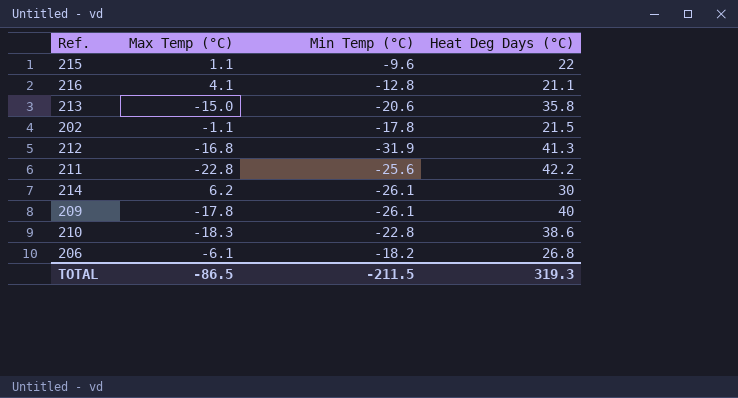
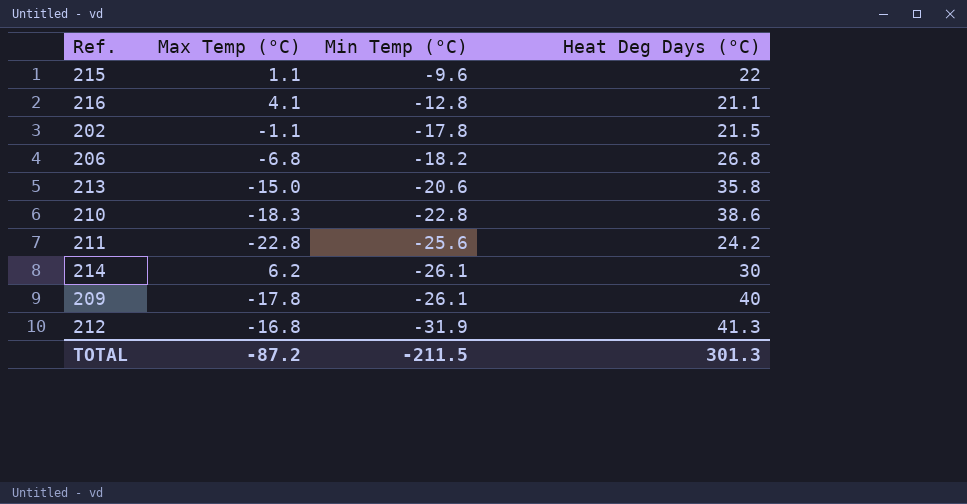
row order: none -> Min Temp (°C) descending
206 | Max Temp (°C): -6.1 -> -6.8
211 | Heat Deg Days (°C): 42.2 -> 24.2
TOTAL | Max Temp (°C): -86.5 -> -87.2
TOTAL | Heat Deg Days (°C): 319.3 -> 301.3

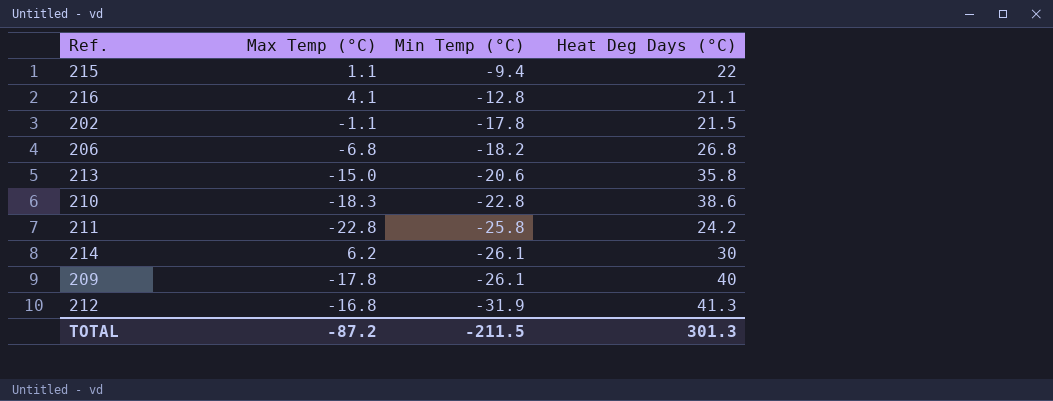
215 | Min Temp (°C): -9.6 -> -9.4
211 | Min Temp (°C): -25.6 -> -25.8

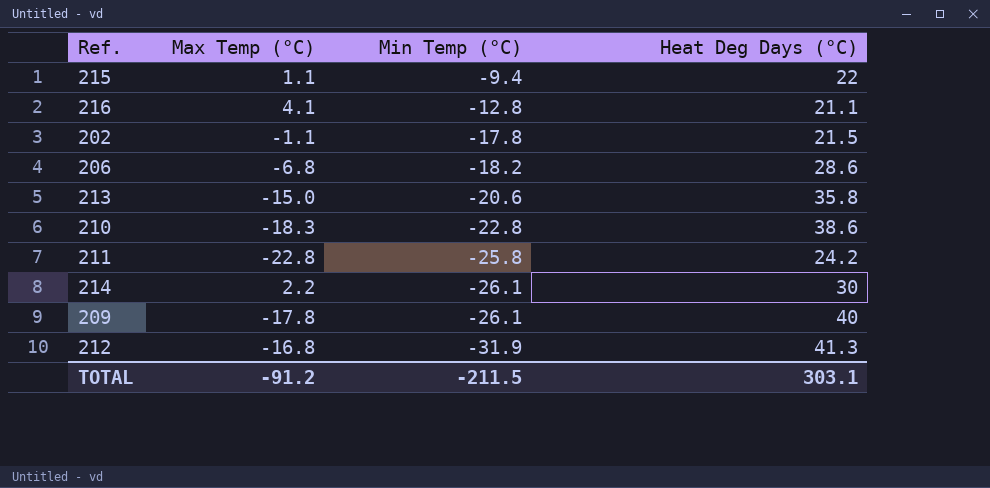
206 | Heat Deg Days (°C): 26.8 -> 28.6
214 | Max Temp (°C): 6.2 -> 2.2
TOTAL | Max Temp (°C): -87.2 -> -91.2
TOTAL | Heat Deg Days (°C): 301.3 -> 303.1

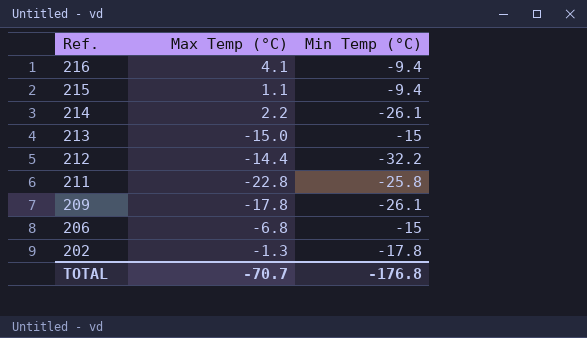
row order: Min Temp (°C) descending -> Ref. descending
column Heat Deg Days (°C) | position: 4 -> none
row 210: -18.3 | -22.8 | 38.6 -> none
216 | Min Temp (°C): -12.8 -> -9.4
213 | Min Temp (°C): -20.6 -> -15
212 | Max Temp (°C): -16.8 -> -14.4
212 | Min Temp (°C): -31.9 -> -32.2
206 | Min Temp (°C): -18.2 -> -15
202 | Max Temp (°C): -1.1 -> -1.3
TOTAL | Max Temp (°C): -91.2 -> -70.7
TOTAL | Min Temp (°C): -211.5 -> -176.8

